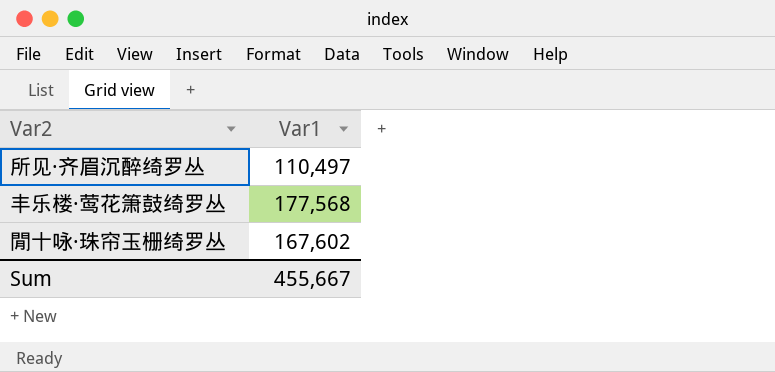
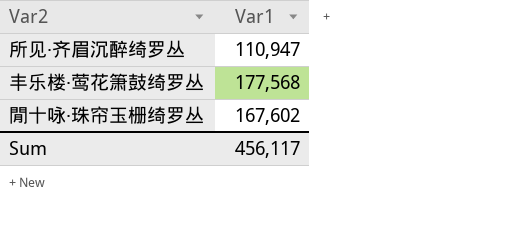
所见·齐眉沉醉绮罗丛 | Var1: 110,497 -> 110,947
Sum | Var1: 455,667 -> 456,117

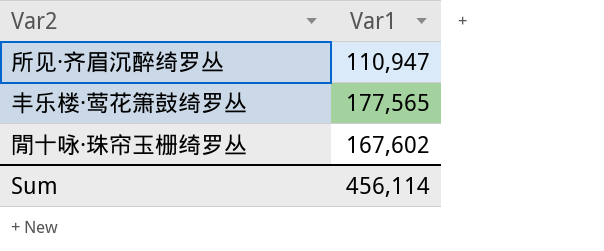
丰乐楼·莺花箫鼓绮罗丛 | Var1: 177,568 -> 177,565
Sum | Var1: 456,117 -> 456,114

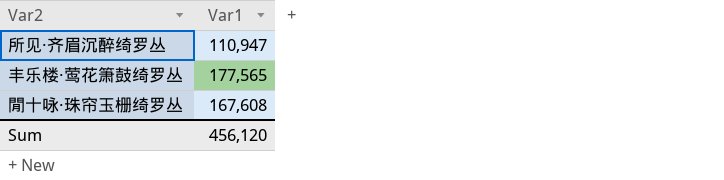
閒十咏·珠帘玉栅绮罗丛 | Var1: 167,602 -> 167,608
Sum | Var1: 456,114 -> 456,120

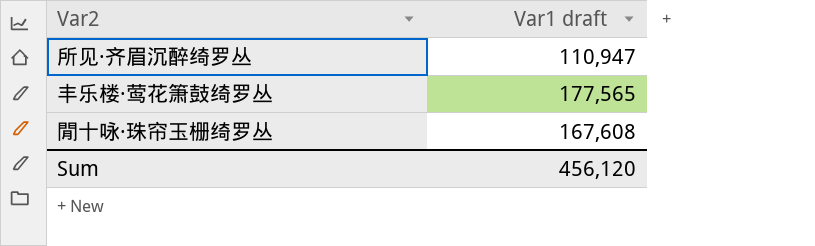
column name: Var1 -> Var1 draft

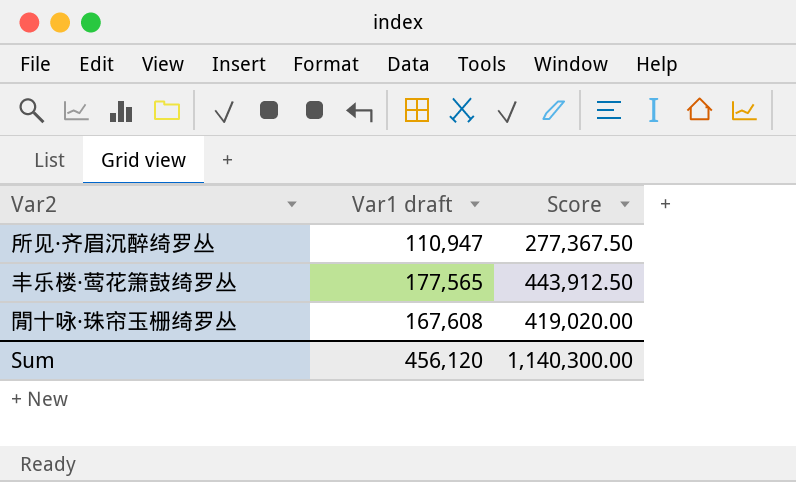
column Score | formula: none -> [Var1 draft] * 2.5

